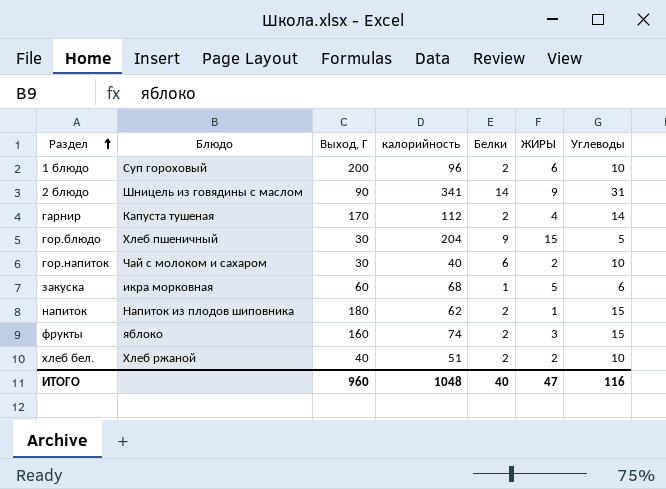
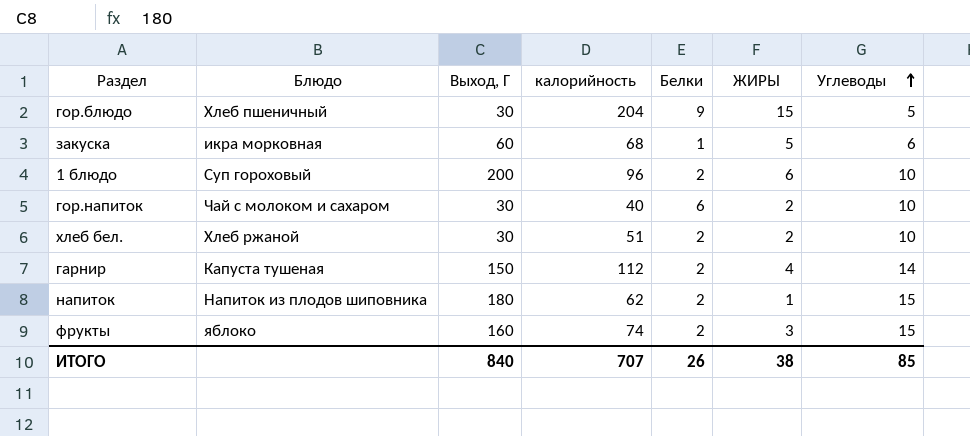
row order: Раздел ascending -> Углеводы ascending
row 2 блюдо: Шницель из говядины с маслом | 90 | 341 | 14 | 9 | 31 -> none
хлеб бел. | Выход, Г: 40 -> 30
гарнир | Выход, Г: 170 -> 150
ИТОГО | Выход, Г: 960 -> 840
ИТОГО | калорийность: 1048 -> 707
ИТОГО | Белки: 40 -> 26
ИТОГО | ЖИРЫ: 47 -> 38
ИТОГО | Углеводы: 116 -> 85

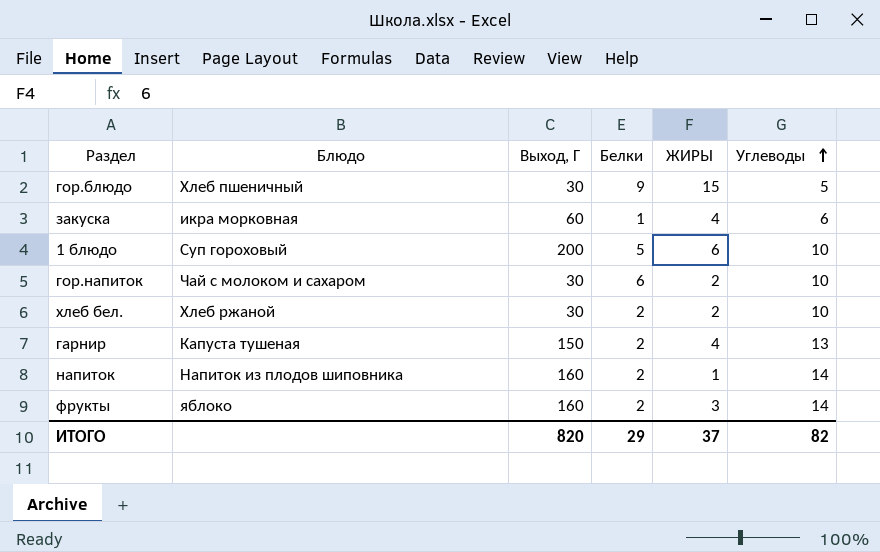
column калорийность | position: 4 -> none
закуска | ЖИРЫ: 5 -> 4
1 блюдо | Белки: 2 -> 5
гарнир | Углеводы: 14 -> 13
напиток | Выход, Г: 180 -> 160
напиток | Углеводы: 15 -> 14
фрукты | Углеводы: 15 -> 14
ИТОГО | Выход, Г: 840 -> 820
ИТОГО | Белки: 26 -> 29
ИТОГО | ЖИРЫ: 38 -> 37
ИТОГО | Углеводы: 85 -> 82

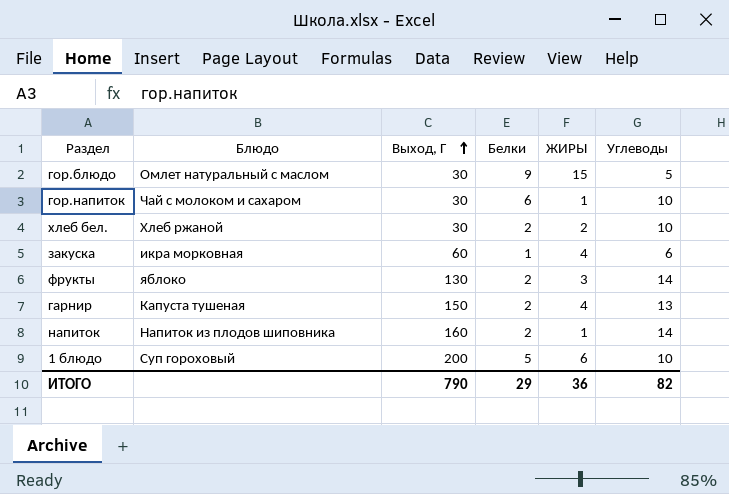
row order: Углеводы ascending -> Выход, Г ascending
гор.блюдо | Блюдо: Хлеб пшеничный -> Омлет натуральный с маслом
гор.напиток | ЖИРЫ: 2 -> 1
фрукты | Выход, Г: 160 -> 130
ИТОГО | Выход, Г: 820 -> 790
ИТОГО | ЖИРЫ: 37 -> 36

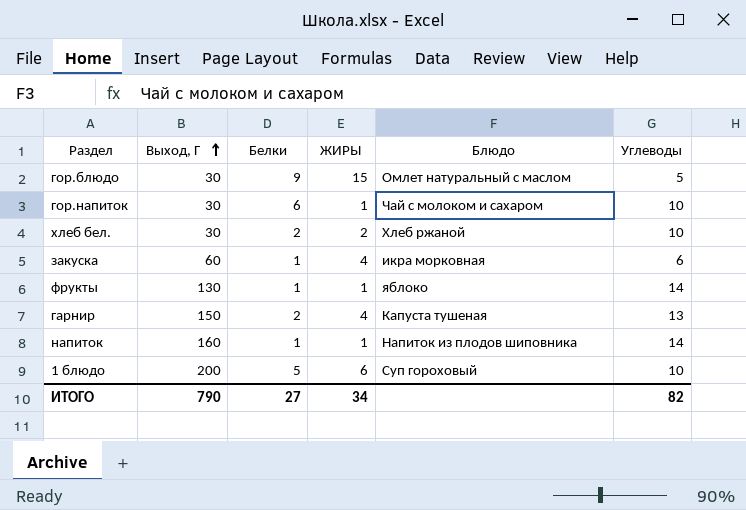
column Блюдо | position: 2 -> 5
фрукты | Белки: 2 -> 1
фрукты | ЖИРЫ: 3 -> 1
напиток | Белки: 2 -> 1
ИТОГО | Белки: 29 -> 27
ИТОГО | ЖИРЫ: 36 -> 34

